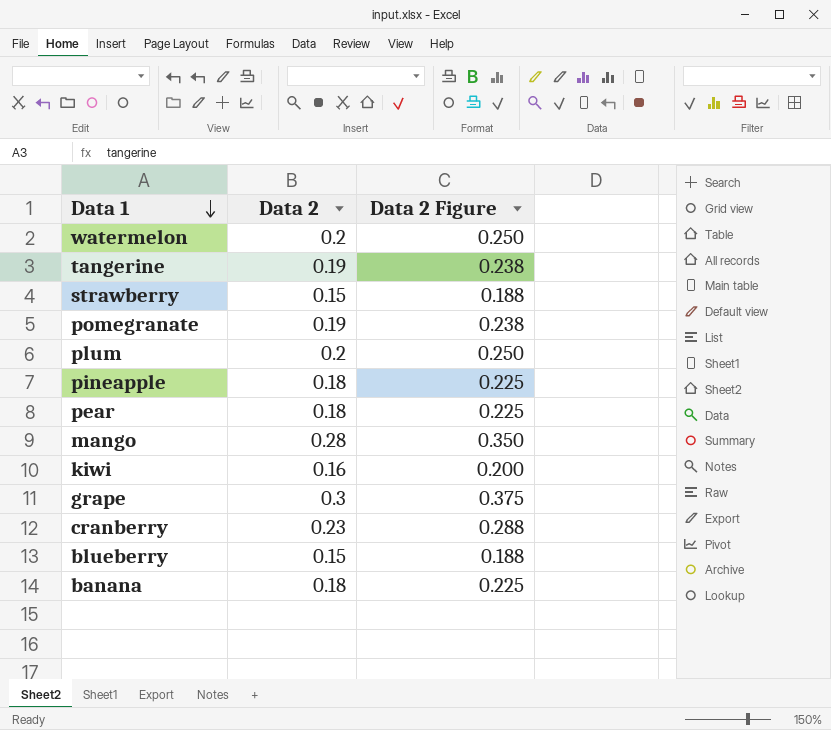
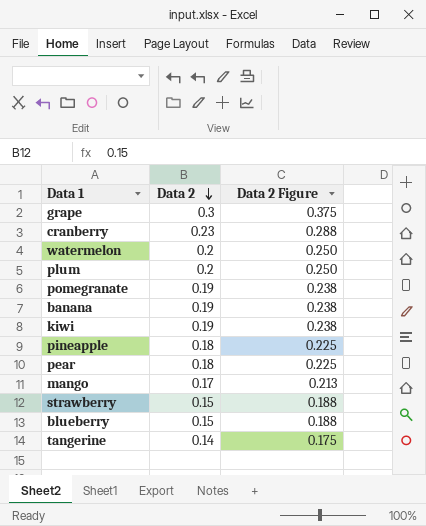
row order: Data 1 descending -> Data 2 descending
banana | Data 2: 0.18 -> 0.19
banana | Data 2 Figure: 0.225 -> 0.238
kiwi | Data 2: 0.16 -> 0.19
kiwi | Data 2 Figure: 0.200 -> 0.238
mango | Data 2: 0.28 -> 0.17
mango | Data 2 Figure: 0.350 -> 0.213
tangerine | Data 2: 0.19 -> 0.14
tangerine | Data 2 Figure: 0.238 -> 0.175

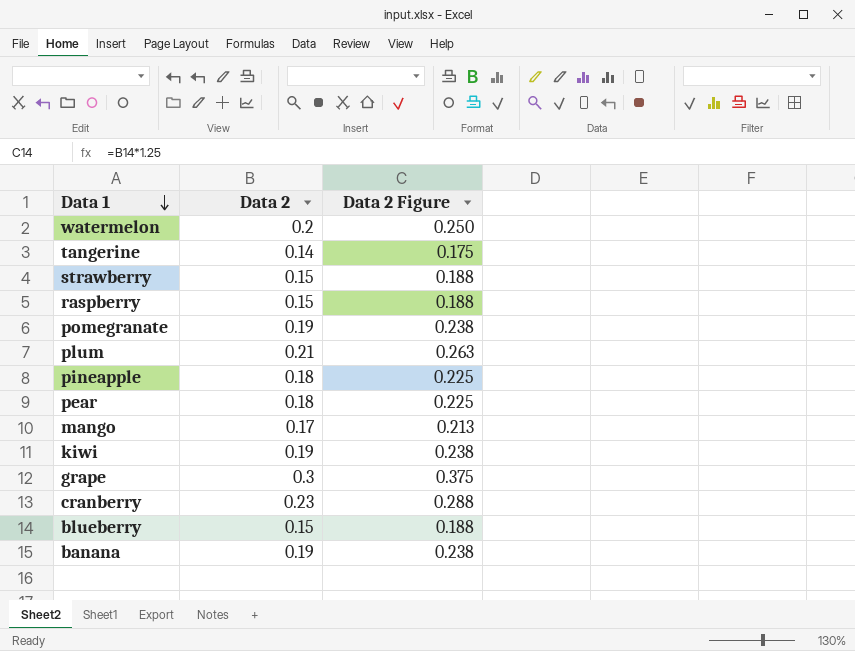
row order: Data 2 descending -> Data 1 descending
row raspberry: none -> 0.15 | 0.188
plum | Data 2: 0.2 -> 0.21
plum | Data 2 Figure: 0.250 -> 0.263

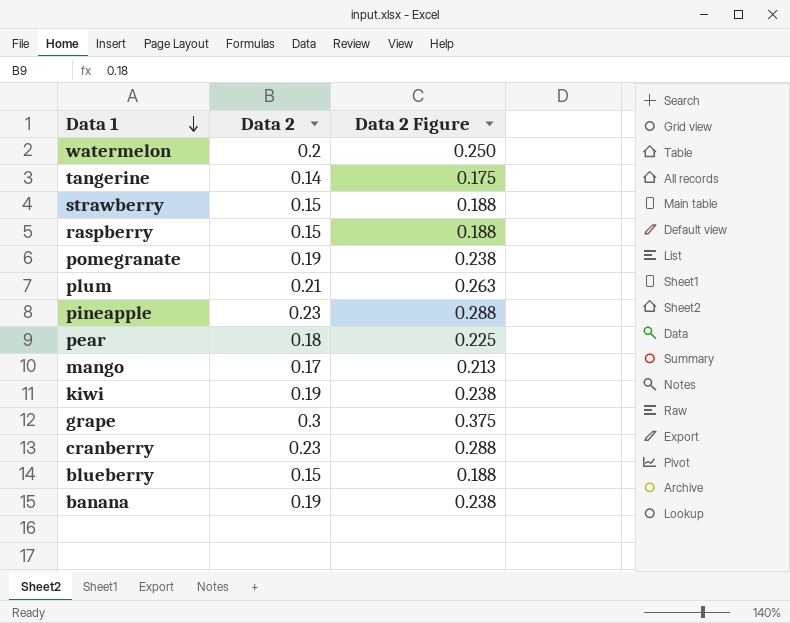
pineapple | Data 2: 0.18 -> 0.23
pineapple | Data 2 Figure: 0.225 -> 0.288

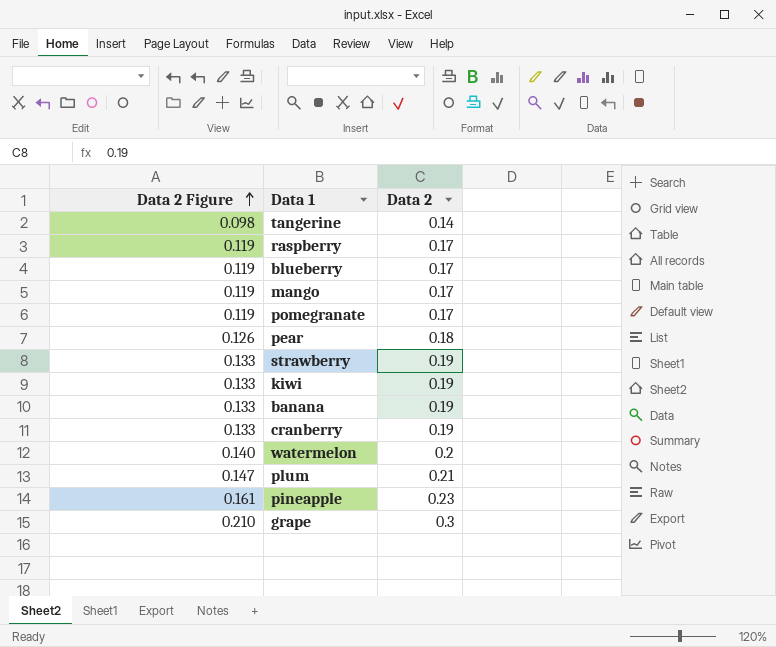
row order: Data 1 descending -> Data 2 Figure ascending
column Data 2 Figure | formula: [Data 2] * 1.25 -> [Data 2] * 0.7
column Data 2 Figure | position: 3 -> 1
raspberry | Data 2: 0.15 -> 0.17
blueberry | Data 2: 0.15 -> 0.17
pomegranate | Data 2: 0.19 -> 0.17
strawberry | Data 2: 0.15 -> 0.19
cranberry | Data 2: 0.23 -> 0.19

